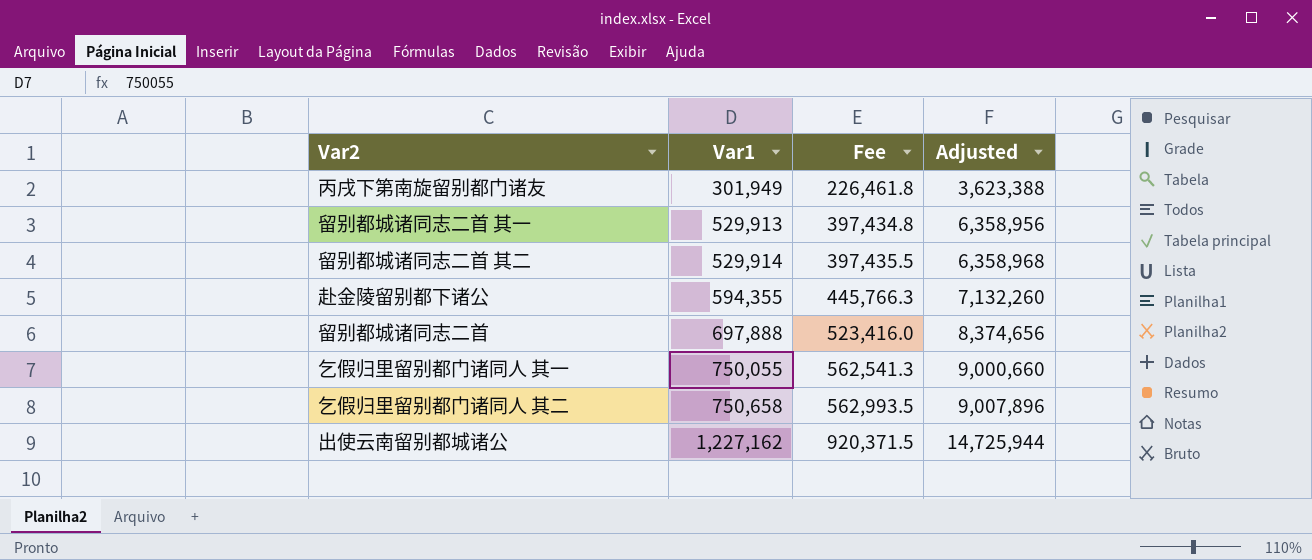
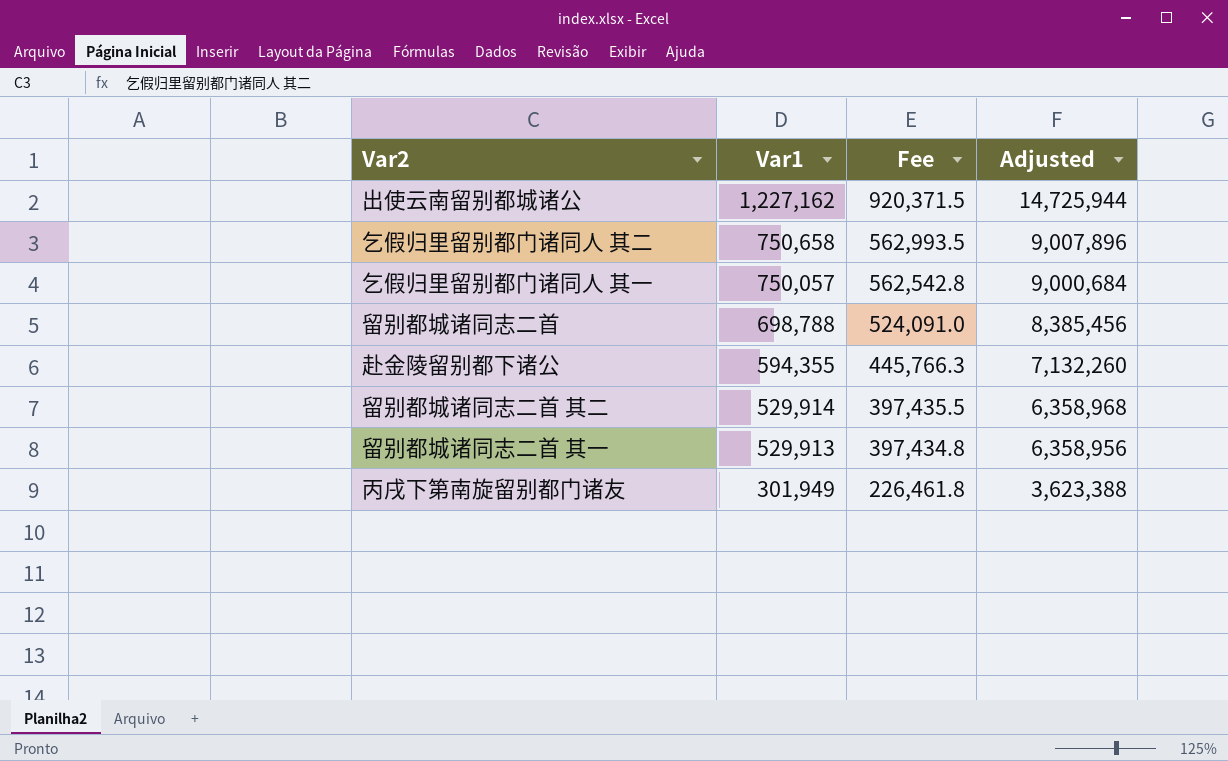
row order: Var1 ascending -> Var1 descending
乞假归里留别都门诸同人 其一 | Var1: 750,055 -> 750,057
乞假归里留别都门诸同人 其一 | Fee: 562,541.3 -> 562,542.8
乞假归里留别都门诸同人 其一 | Adjusted: 9,000,660 -> 9,000,684
留别都城诸同志二首 | Var1: 697,888 -> 698,788
留别都城诸同志二首 | Fee: 523,416.0 -> 524,091.0
留别都城诸同志二首 | Adjusted: 8,374,656 -> 8,385,456

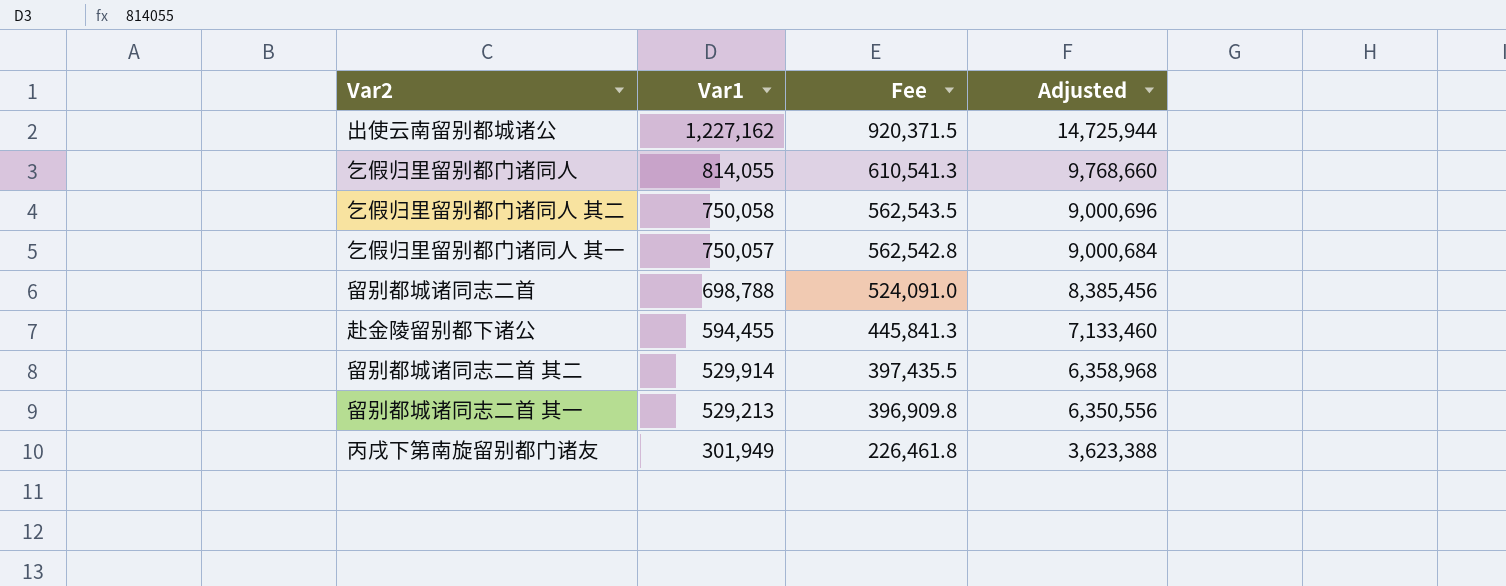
row 乞假归里留别都门诸同人: none -> 814,055 | 610,541.3 | 9,768,660
乞假归里留别都门诸同人 其二 | Var1: 750,658 -> 750,058
乞假归里留别都门诸同人 其二 | Fee: 562,993.5 -> 562,543.5
乞假归里留别都门诸同人 其二 | Adjusted: 9,007,896 -> 9,000,696
赴金陵留别都下诸公 | Var1: 594,355 -> 594,455
赴金陵留别都下诸公 | Fee: 445,766.3 -> 445,841.3
赴金陵留别都下诸公 | Adjusted: 7,132,260 -> 7,133,460
留别都城诸同志二首 其一 | Var1: 529,913 -> 529,213
留别都城诸同志二首 其一 | Fee: 397,434.8 -> 396,909.8
留别都城诸同志二首 其一 | Adjusted: 6,358,956 -> 6,350,556

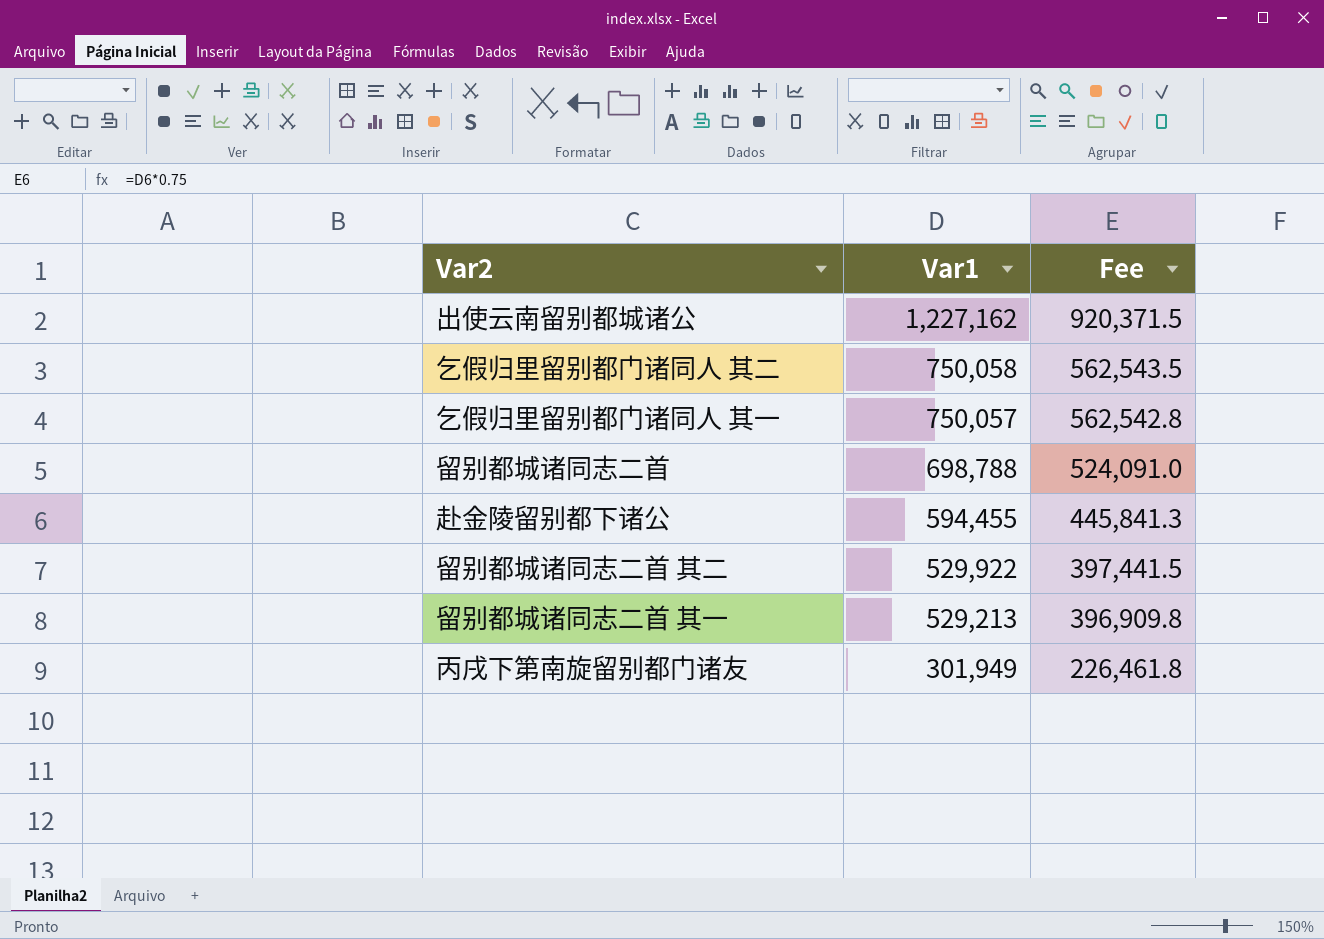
column Adjusted | formula: [Var1] * 12 -> none
row 乞假归里留别都门诸同人: 814,055 | 610,541.3 | 9,768,660 -> none
留别都城诸同志二首 其二 | Var1: 529,914 -> 529,922
留别都城诸同志二首 其二 | Fee: 397,435.5 -> 397,441.5

